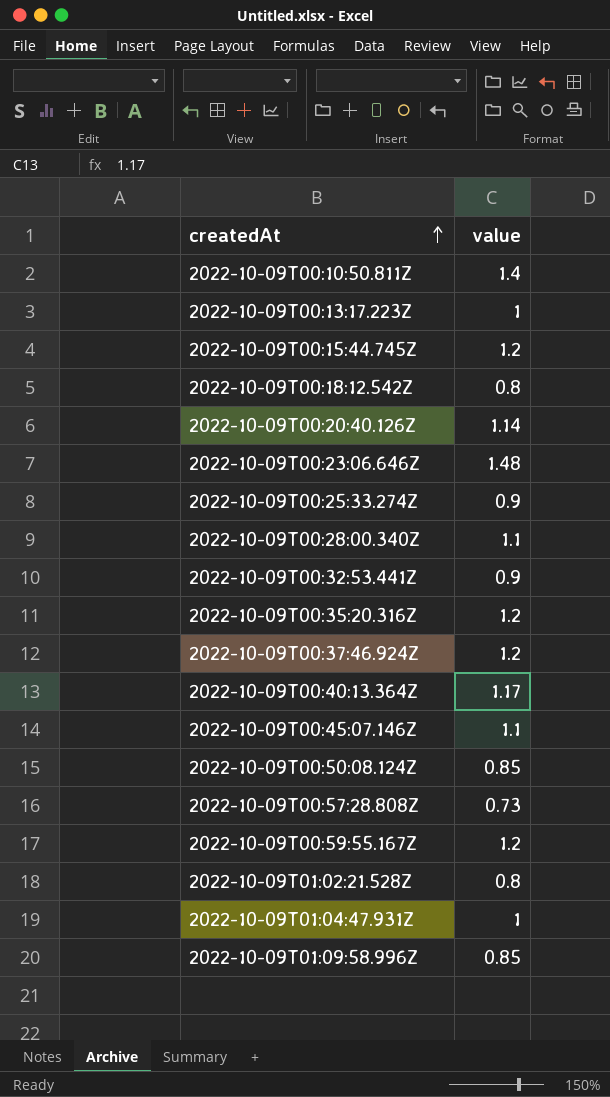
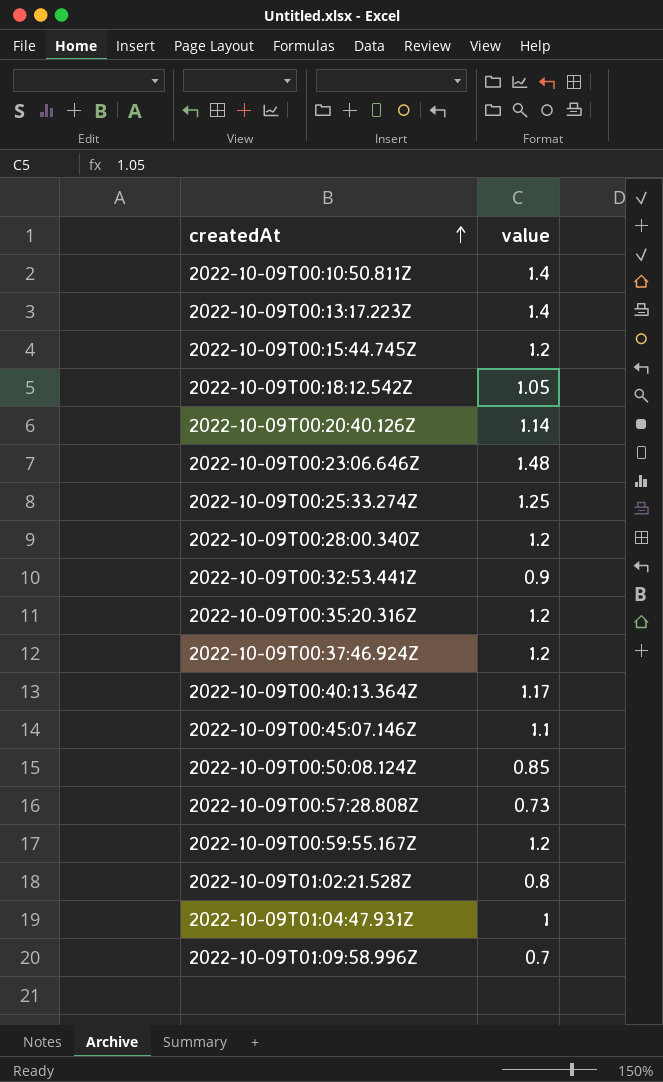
2022-10-09T00:13:17.223Z | value: 1 -> 1.4
2022-10-09T00:18:12.542Z | value: 0.8 -> 1.05
2022-10-09T00:25:33.274Z | value: 0.9 -> 1.25
2022-10-09T00:28:00.340Z | value: 1.1 -> 1.2
2022-10-09T01:09:58.996Z | value: 0.85 -> 0.7

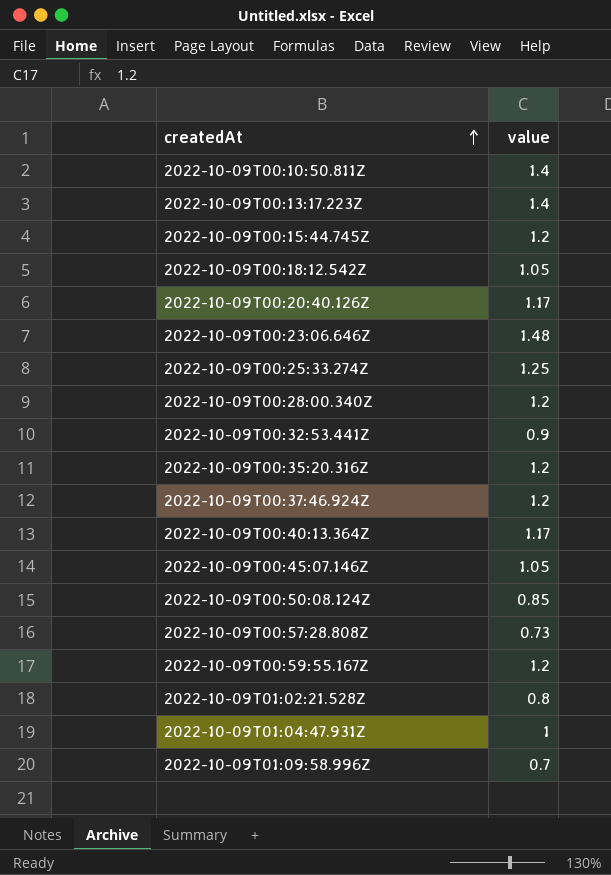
2022-10-09T00:20:40.126Z | value: 1.14 -> 1.17
2022-10-09T00:45:07.146Z | value: 1.1 -> 1.05

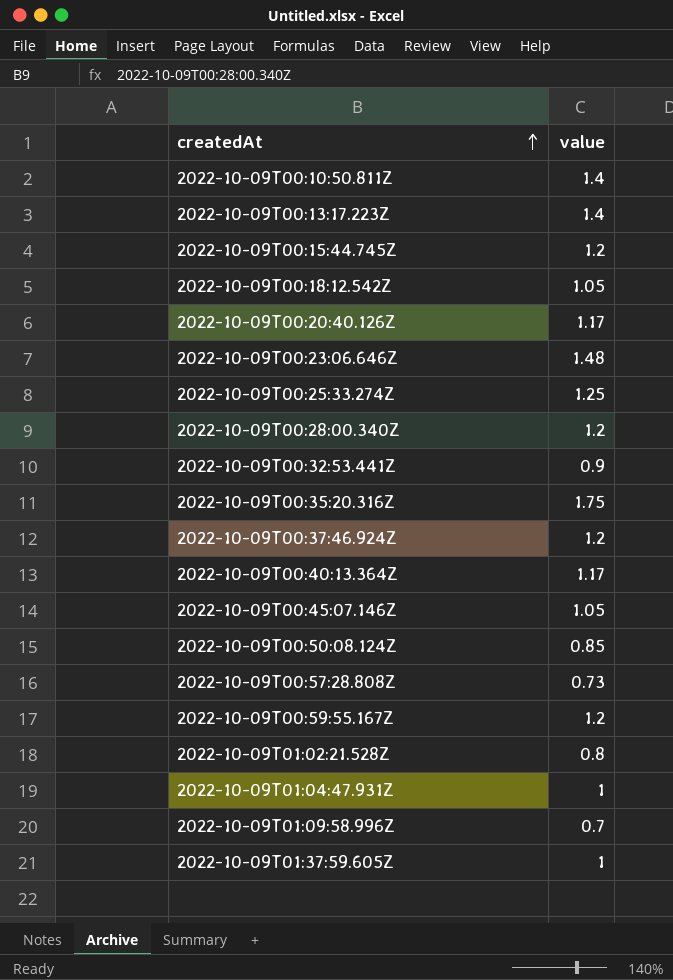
2022-10-09T00:35:20.316Z | value: 1.2 -> 1.75
row 2022-10-09T01:37:59.605Z: none -> 1

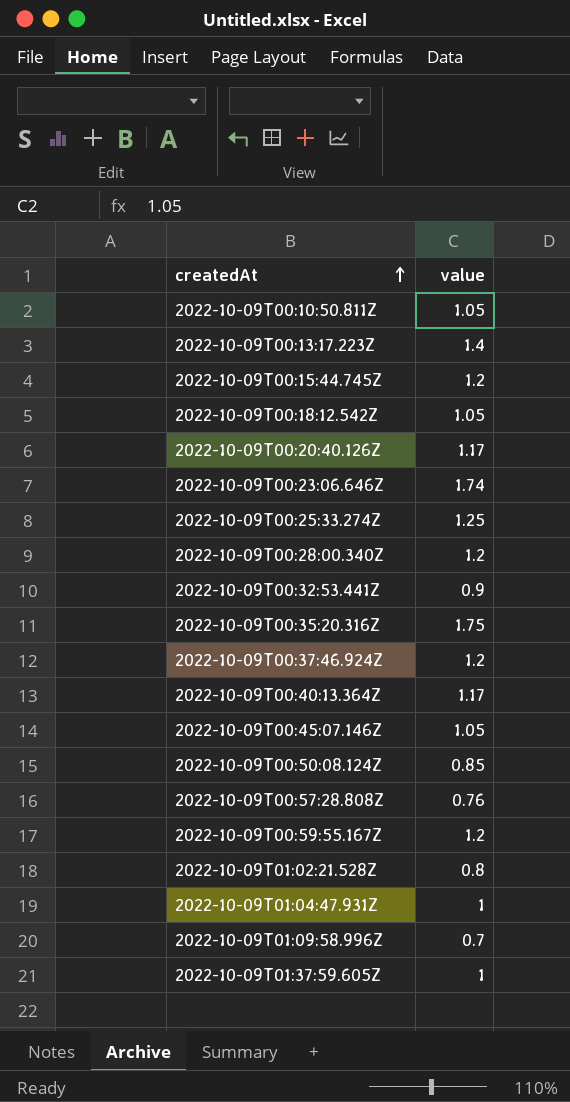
2022-10-09T00:10:50.811Z | value: 1.4 -> 1.05
2022-10-09T00:23:06.646Z | value: 1.48 -> 1.74
2022-10-09T00:57:28.808Z | value: 0.73 -> 0.76

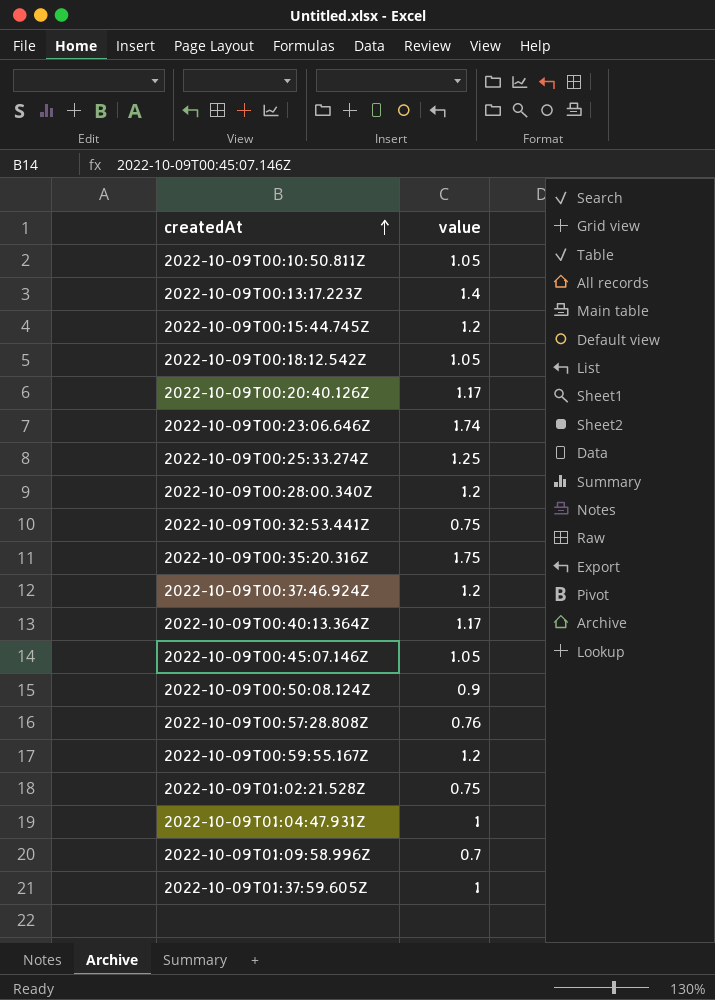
2022-10-09T00:32:53.441Z | value: 0.9 -> 0.75
2022-10-09T00:50:08.124Z | value: 0.85 -> 0.9
2022-10-09T01:02:21.528Z | value: 0.8 -> 0.75

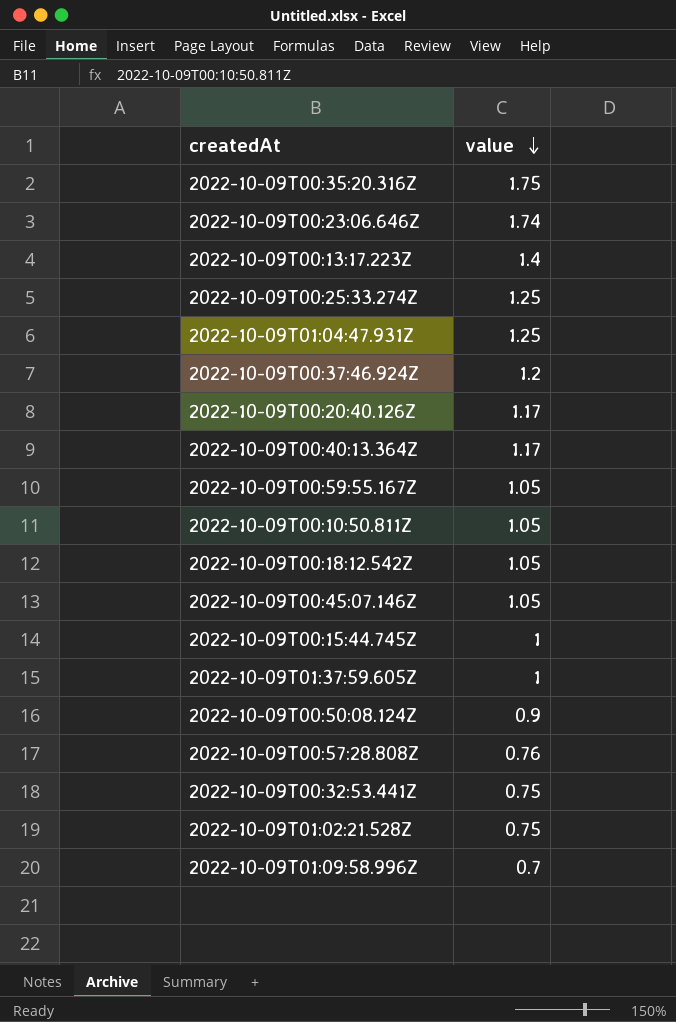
row order: createdAt ascending -> value descending
row 2022-10-09T00:28:00.340Z: 1.2 -> none
2022-10-09T01:04:47.931Z | value: 1 -> 1.25
2022-10-09T00:59:55.167Z | value: 1.2 -> 1.05
2022-10-09T00:15:44.745Z | value: 1.2 -> 1

